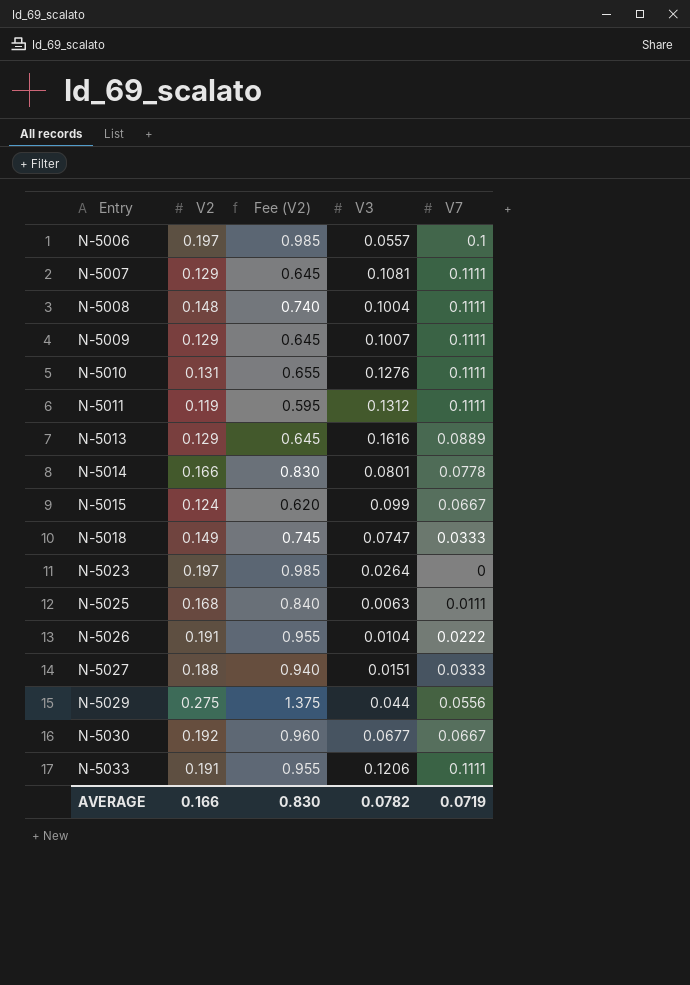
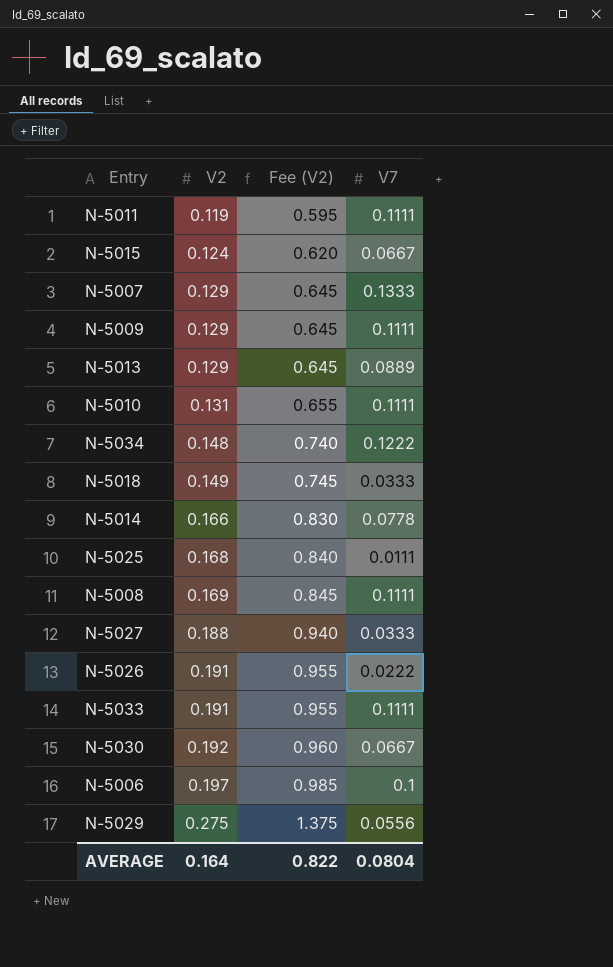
row order: Entry ascending -> V2 ascending
column V3 | position: 4 -> none
row N-5023: 0.197 | 0.985 | 0.0264 | 0 -> none
N-5007 | V7: 0.1111 -> 0.1333
row N-5034: none -> 0.148 | 0.740 | 0.1222
N-5008 | V2: 0.148 -> 0.169
N-5008 | Fee (V2): 0.740 -> 0.845
AVERAGE | V2: 0.166 -> 0.164
AVERAGE | Fee (V2): 0.830 -> 0.822
AVERAGE | V7: 0.0719 -> 0.0804

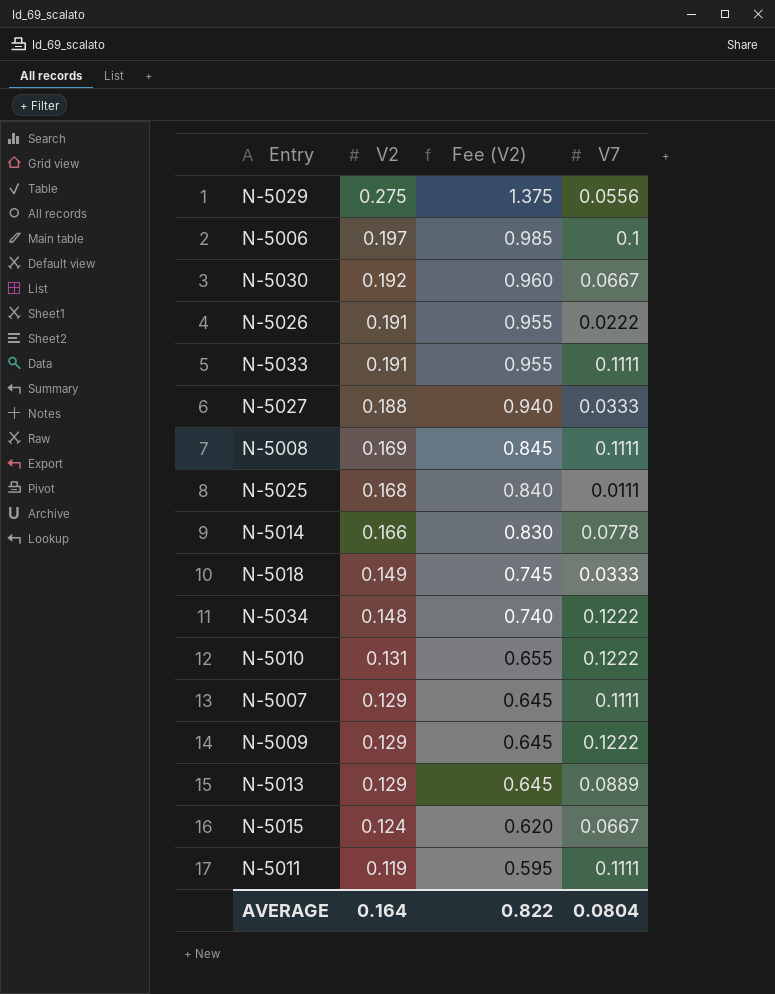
row order: V2 ascending -> V2 descending
N-5010 | V7: 0.1111 -> 0.1222
N-5007 | V7: 0.1333 -> 0.1111
N-5009 | V7: 0.1111 -> 0.1222

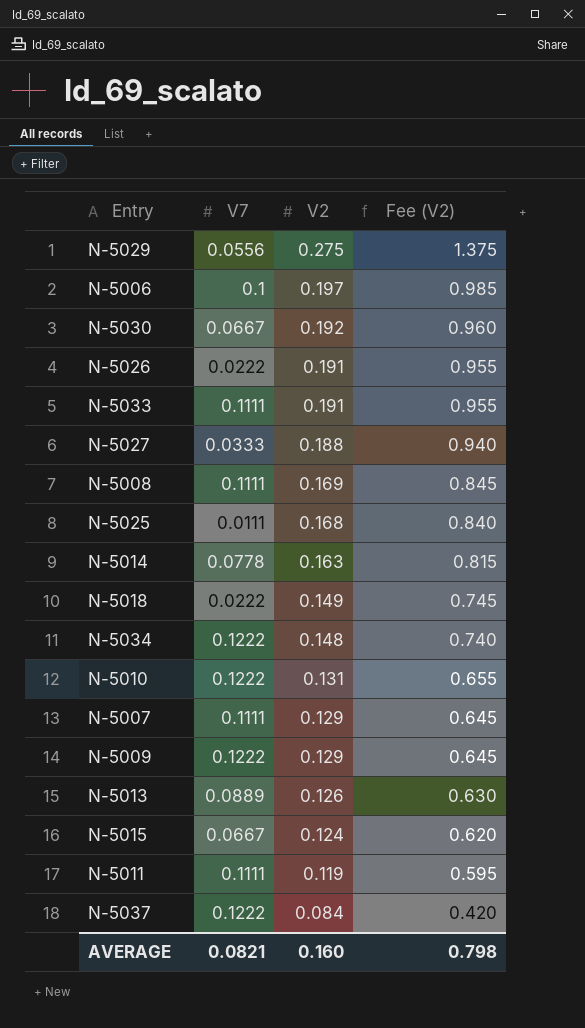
column V7 | position: 4 -> 2
N-5014 | V2: 0.166 -> 0.163
N-5014 | Fee (V2): 0.830 -> 0.815
N-5018 | V7: 0.0333 -> 0.0222
N-5013 | V2: 0.129 -> 0.126
N-5013 | Fee (V2): 0.645 -> 0.630
row N-5037: none -> 0.1222 | 0.084 | 0.420
AVERAGE | V7: 0.0804 -> 0.0821
AVERAGE | V2: 0.164 -> 0.160
AVERAGE | Fee (V2): 0.822 -> 0.798

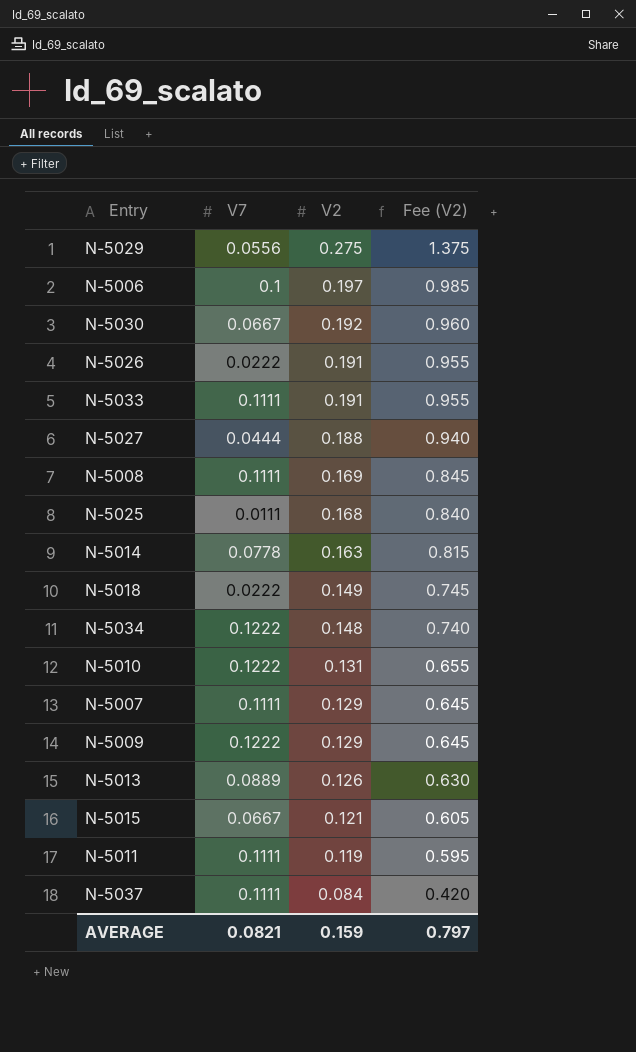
N-5027 | V7: 0.0333 -> 0.0444
N-5015 | V2: 0.124 -> 0.121
N-5015 | Fee (V2): 0.620 -> 0.605
N-5037 | V7: 0.1222 -> 0.1111
AVERAGE | V2: 0.160 -> 0.159
AVERAGE | Fee (V2): 0.798 -> 0.797

